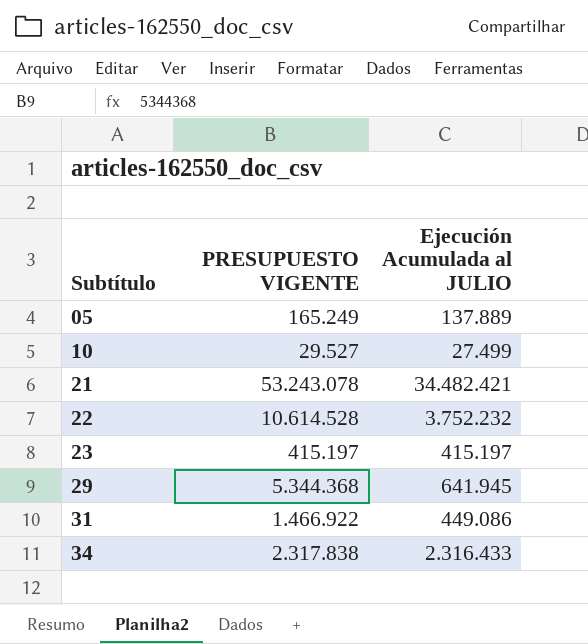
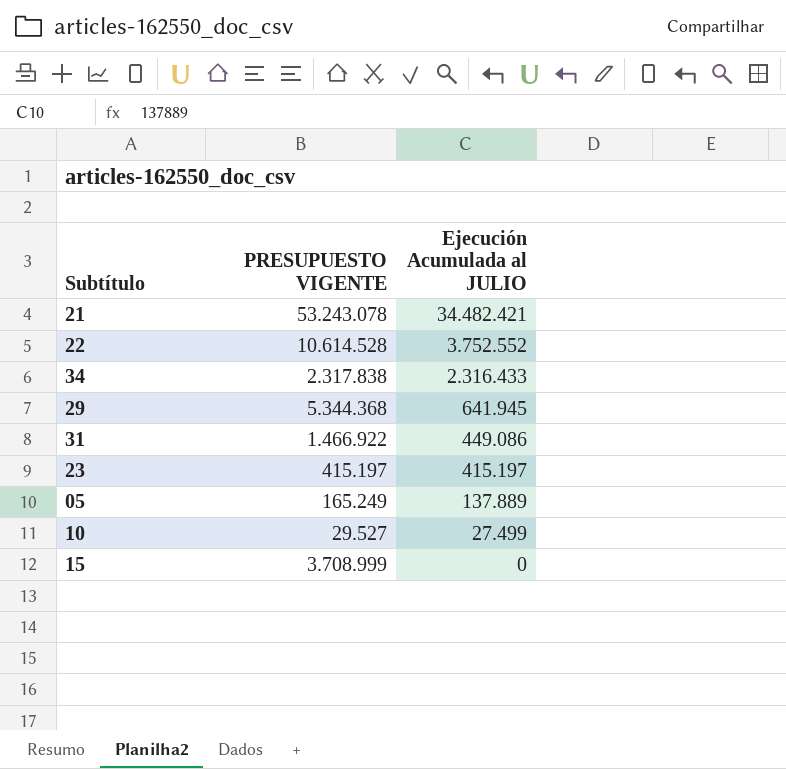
row order: Subtítulo ascending -> Ejecución Acumulada al JULIO descending
22 | Ejecución Acumulada al JULIO: 3.752.232 -> 3.752.552
row 15: none -> 3.708.999 | 0

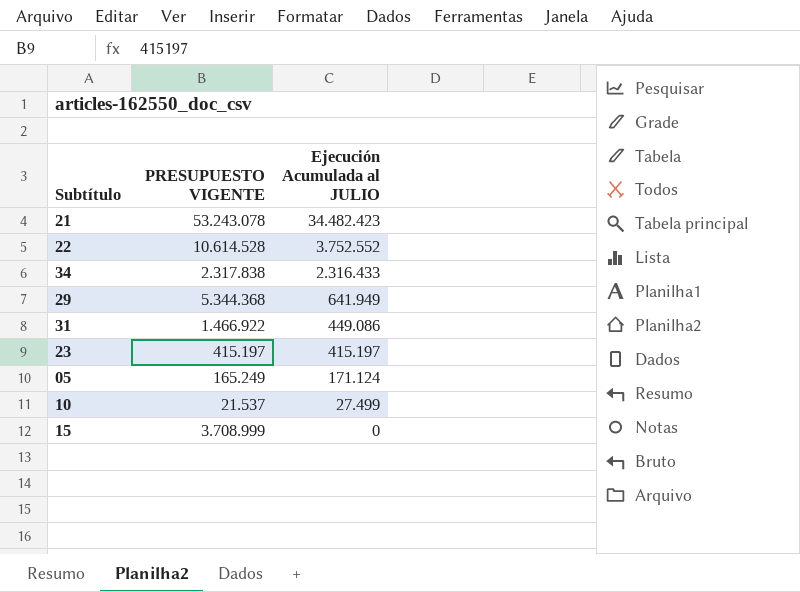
21 | Ejecución Acumulada al JULIO: 34.482.421 -> 34.482.423
29 | Ejecución Acumulada al JULIO: 641.945 -> 641.949
05 | Ejecución Acumulada al JULIO: 137.889 -> 171.124
10 | PRESUPUESTO VIGENTE: 29.527 -> 21.537

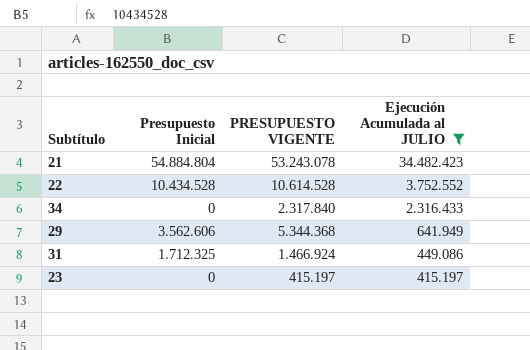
filter: none -> Ejecución Acumulada al JULIO >= 415.197
column Presupuesto Inicial | position: none -> 2
34 | PRESUPUESTO VIGENTE: 2.317.838 -> 2.317.840
31 | PRESUPUESTO VIGENTE: 1.466.922 -> 1.466.924

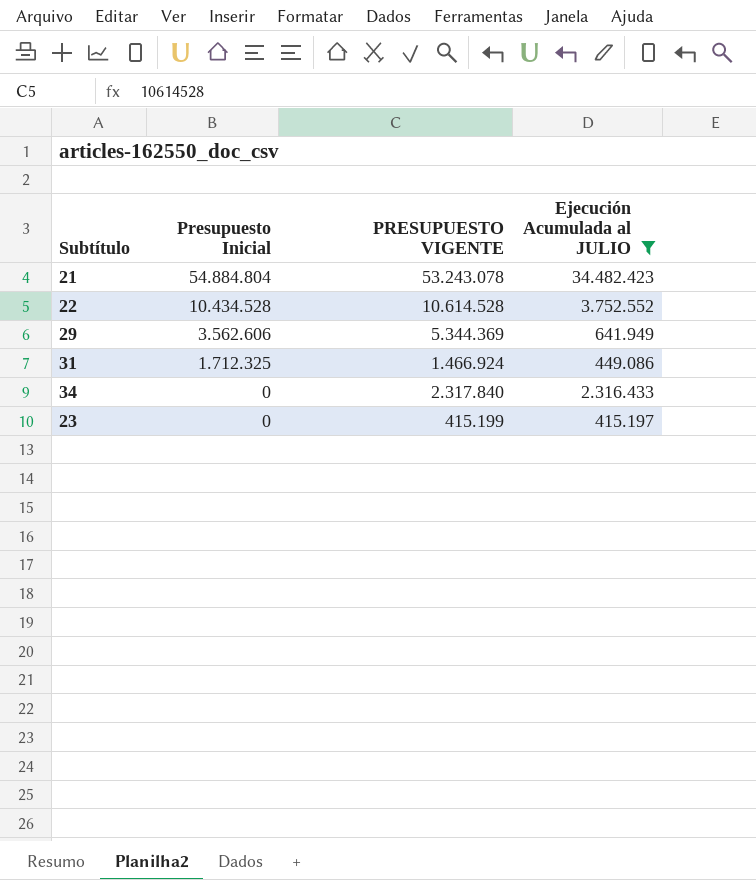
row order: Ejecución Acumulada al JULIO descending -> Presupuesto Inicial descending
29 | PRESUPUESTO VIGENTE: 5.344.368 -> 5.344.369
23 | PRESUPUESTO VIGENTE: 415.197 -> 415.199

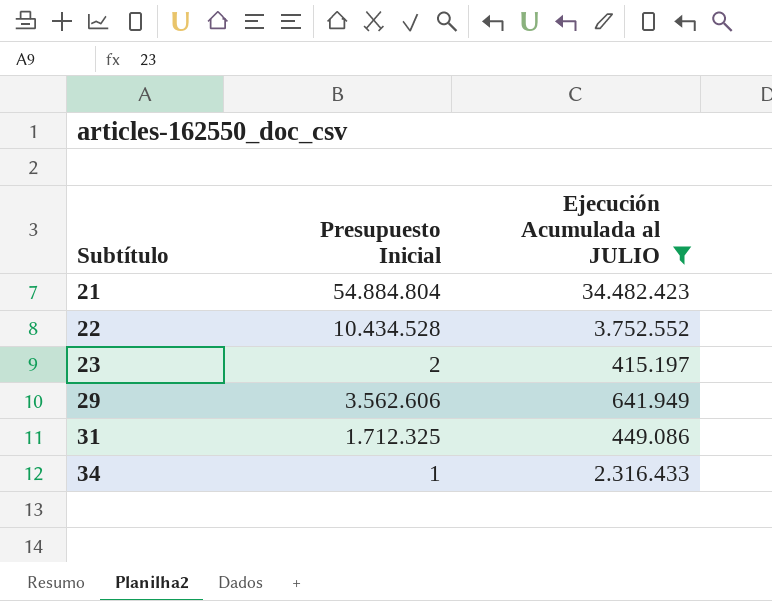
row order: Presupuesto Inicial descending -> Subtítulo ascending
column PRESUPUESTO VIGENTE | position: 3 -> none
23 | Presupuesto Inicial: 0 -> 2
34 | Presupuesto Inicial: 0 -> 1

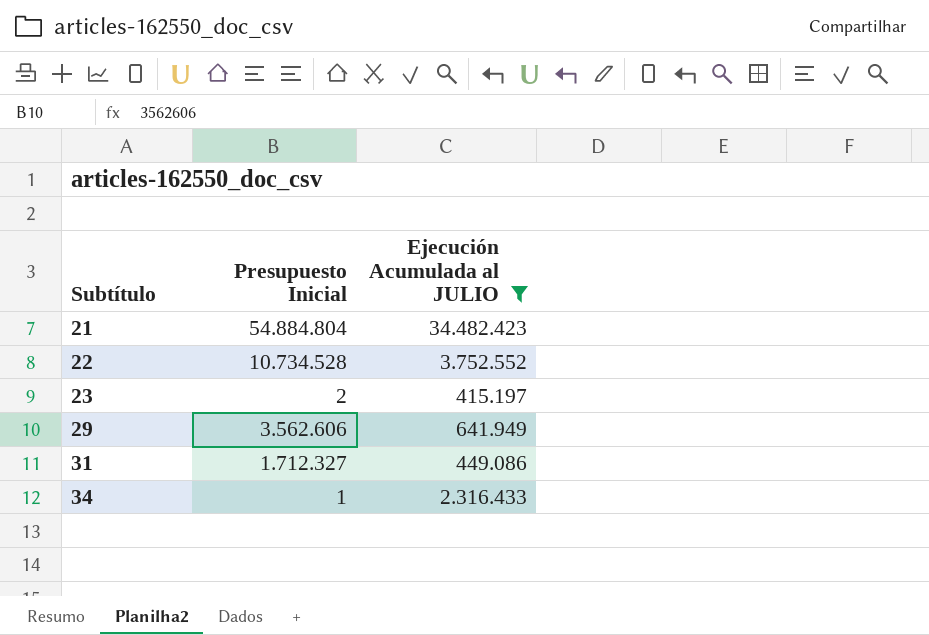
22 | Presupuesto Inicial: 10.434.528 -> 10.734.528
31 | Presupuesto Inicial: 1.712.325 -> 1.712.327

